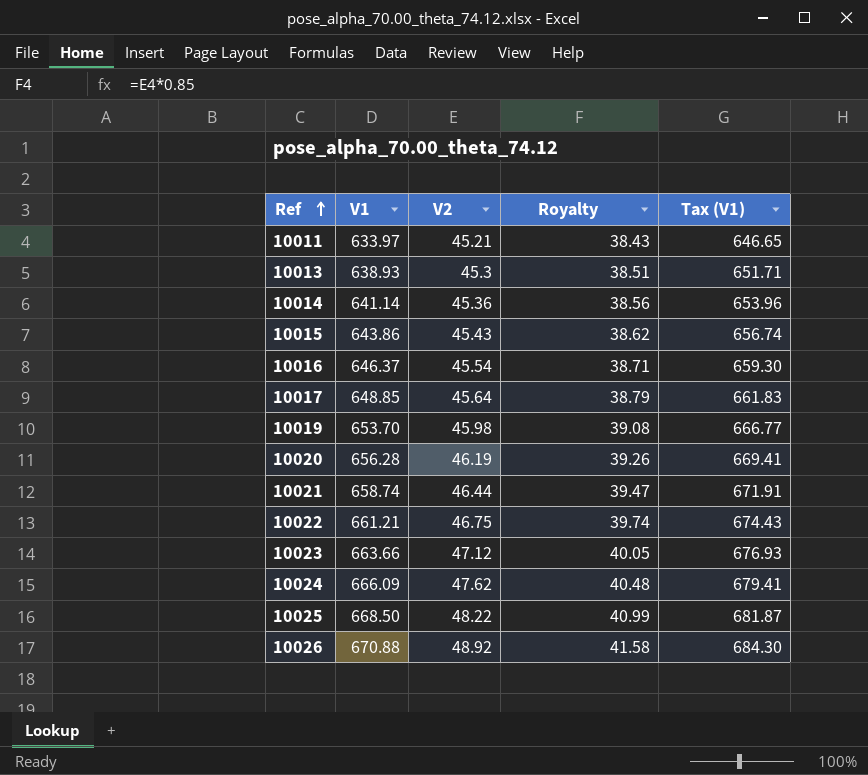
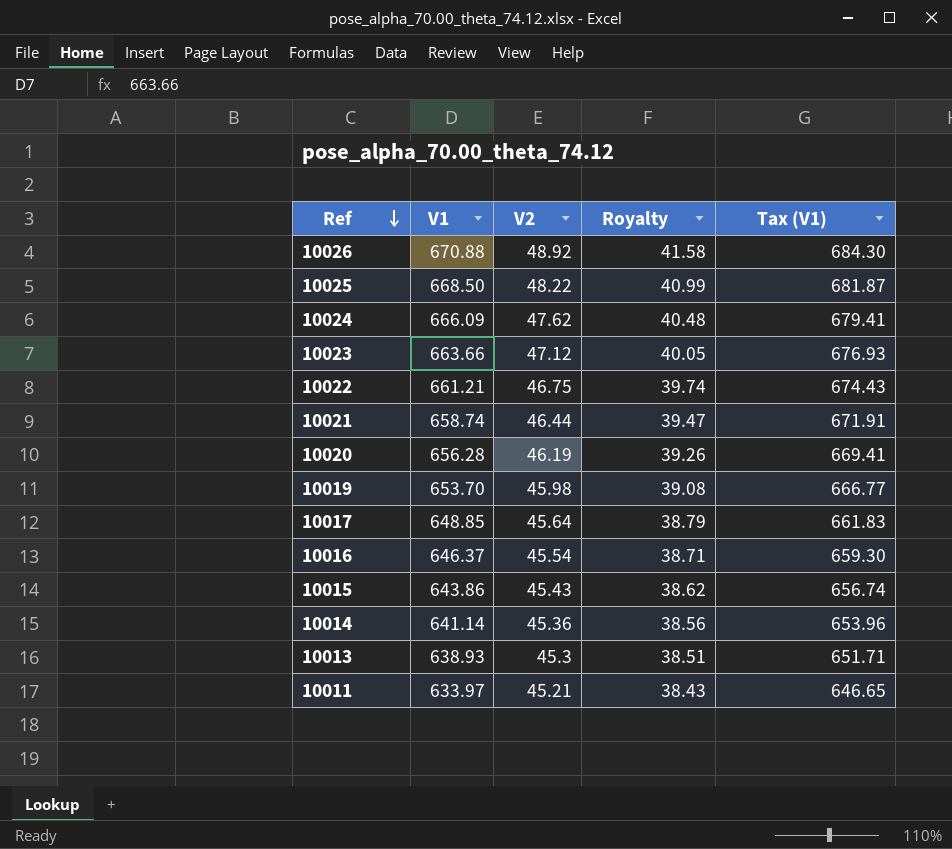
row order: Ref ascending -> Ref descending

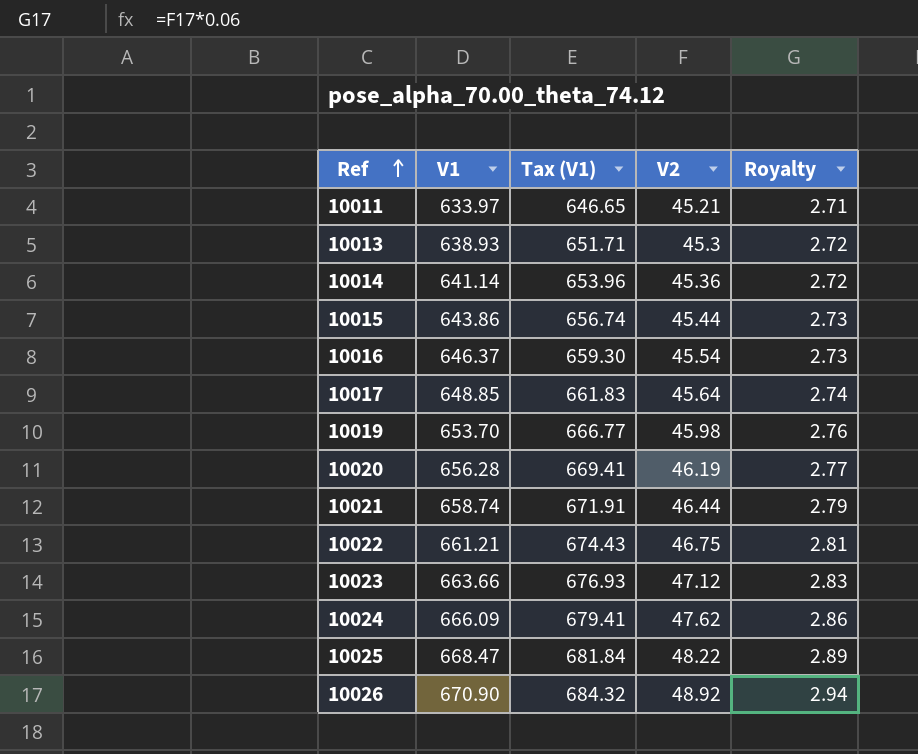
row order: Ref descending -> Ref ascending
column Tax (V1) | position: 5 -> 3
column Royalty | formula: [V2] * 0.85 -> [V2] * 0.06
10015 | V2: 45.43 -> 45.44
10025 | V1: 668.50 -> 668.47
10025 | Tax (V1): 681.87 -> 681.84
10026 | V1: 670.88 -> 670.90
10026 | Tax (V1): 684.30 -> 684.32

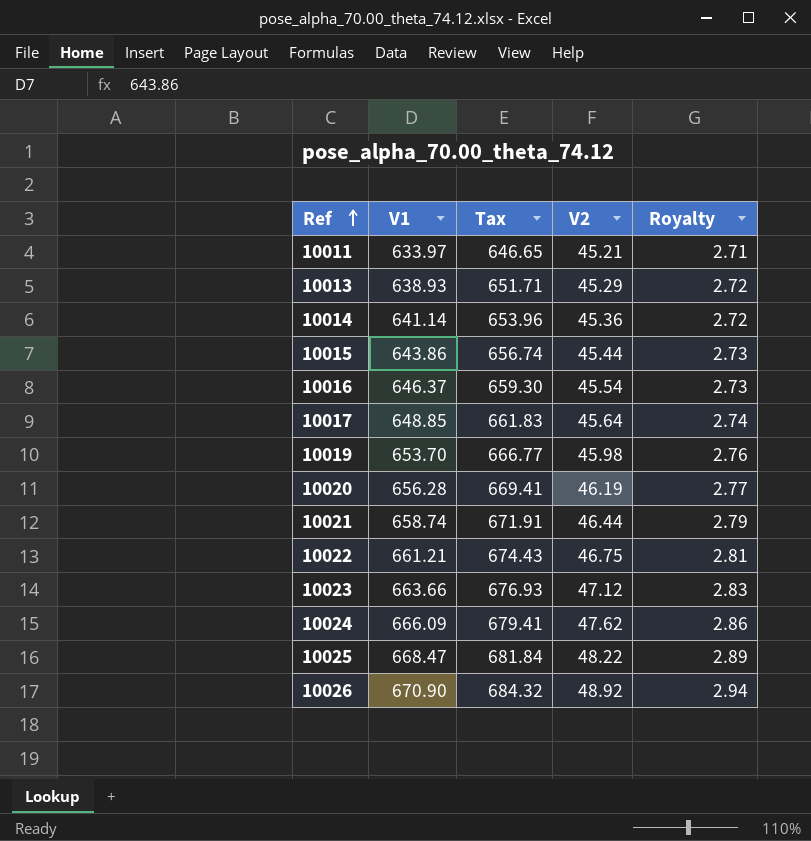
column name: Tax (V1) -> Tax
10013 | V2: 45.3 -> 45.29

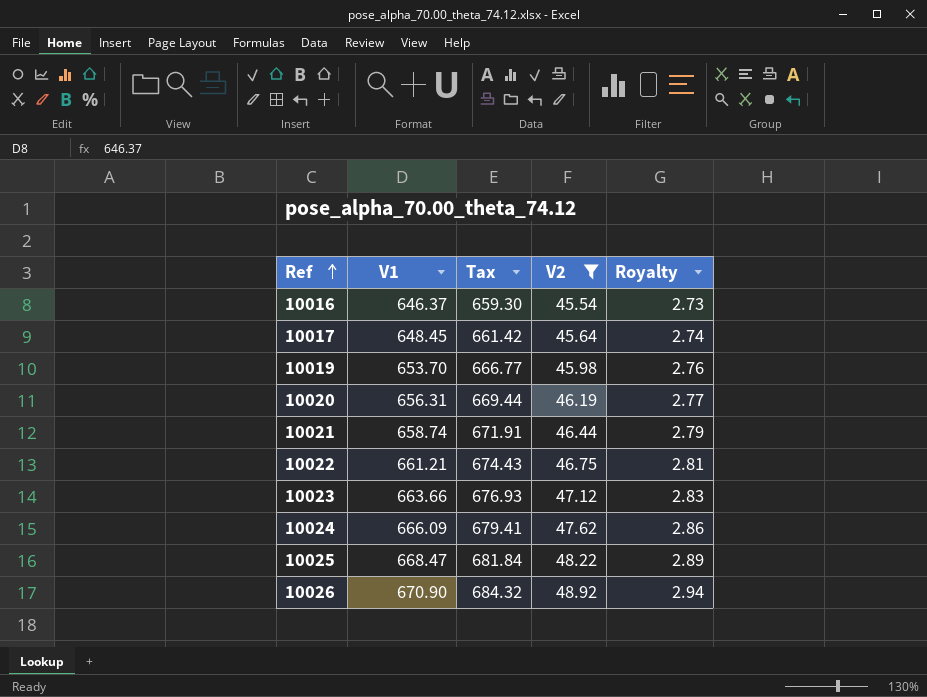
filter: none -> V2 >= 45.54
10017 | V1: 648.85 -> 648.45
10017 | Tax: 661.83 -> 661.42
10020 | V1: 656.28 -> 656.31
10020 | Tax: 669.41 -> 669.44

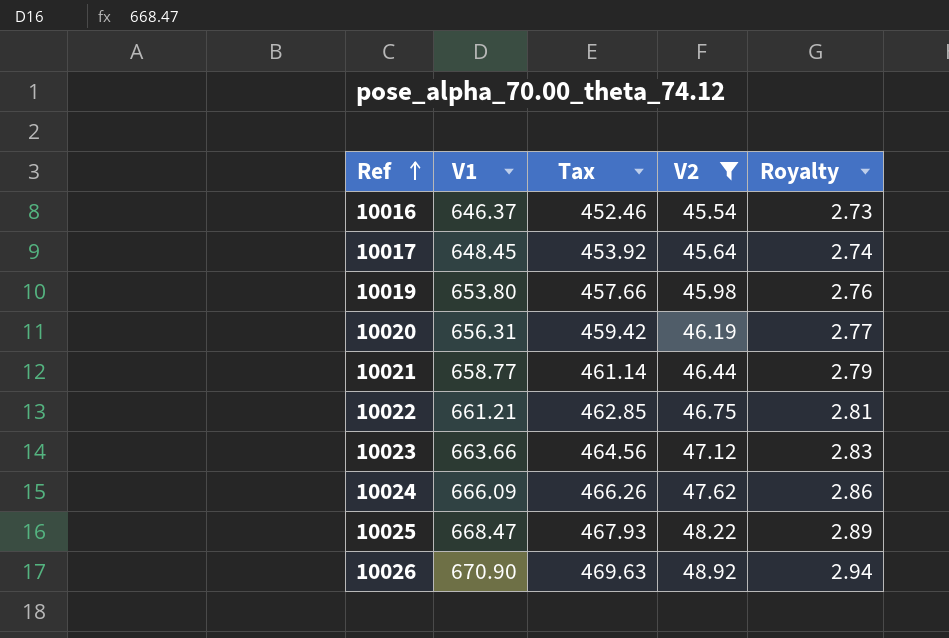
column Tax | formula: [V1] * 1.02 -> [V1] * 0.7
10019 | V1: 653.70 -> 653.80
10021 | V1: 658.74 -> 658.77

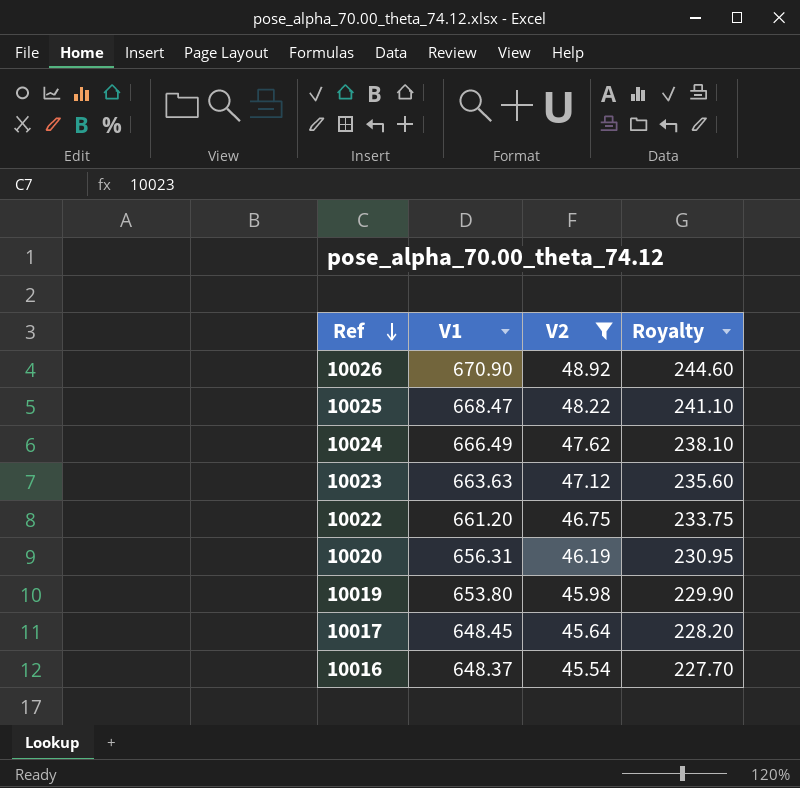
row order: Ref ascending -> Ref descending
column Tax | formula: [V1] * 0.7 -> none
column Royalty | formula: [V2] * 0.06 -> [V2] * 5
row 10021: 658.77 | 461.14 | 46.44 | 2.79 -> none
10024 | V1: 666.09 -> 666.49
10023 | V1: 663.66 -> 663.63
10022 | V1: 661.21 -> 661.20
10016 | V1: 646.37 -> 648.37

